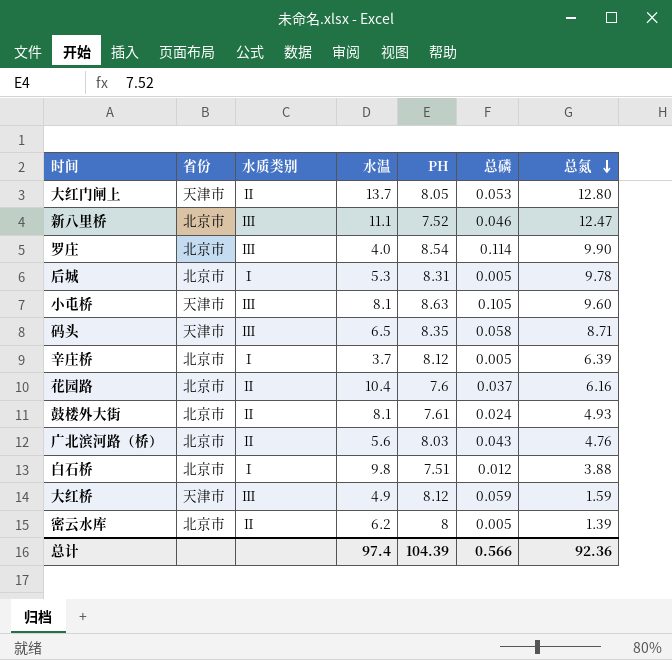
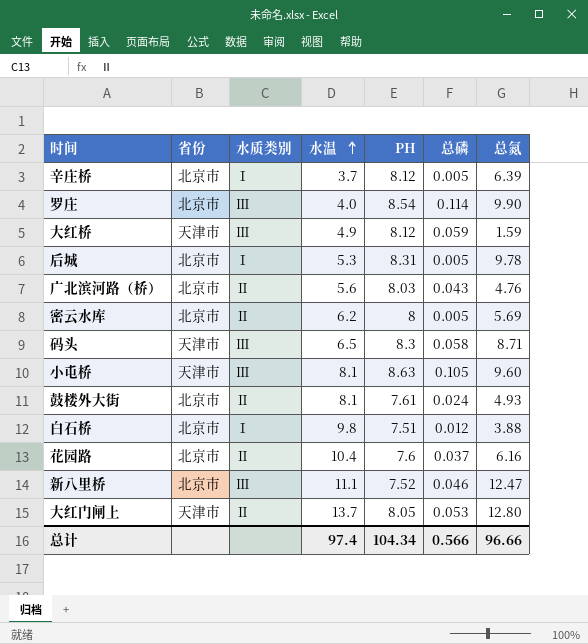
row order: 总氮 descending -> 水温 ascending
密云水库 | 总氮: 1.39 -> 5.69
码头 | PH: 8.35 -> 8.3
总计 | PH: 104.39 -> 104.34
总计 | 总氮: 92.36 -> 96.66

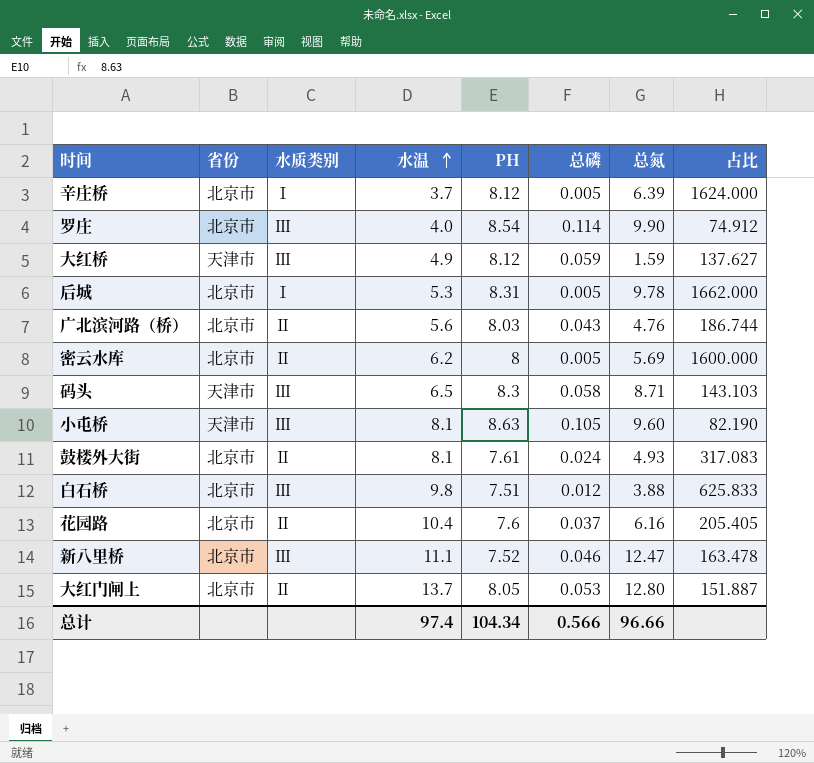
column 占比 | formula: none -> [PH] / [总磷]
白石桥 | 水质类别: Ⅰ -> Ⅲ
大红门闸上 | 省份: 天津市 -> 北京市

